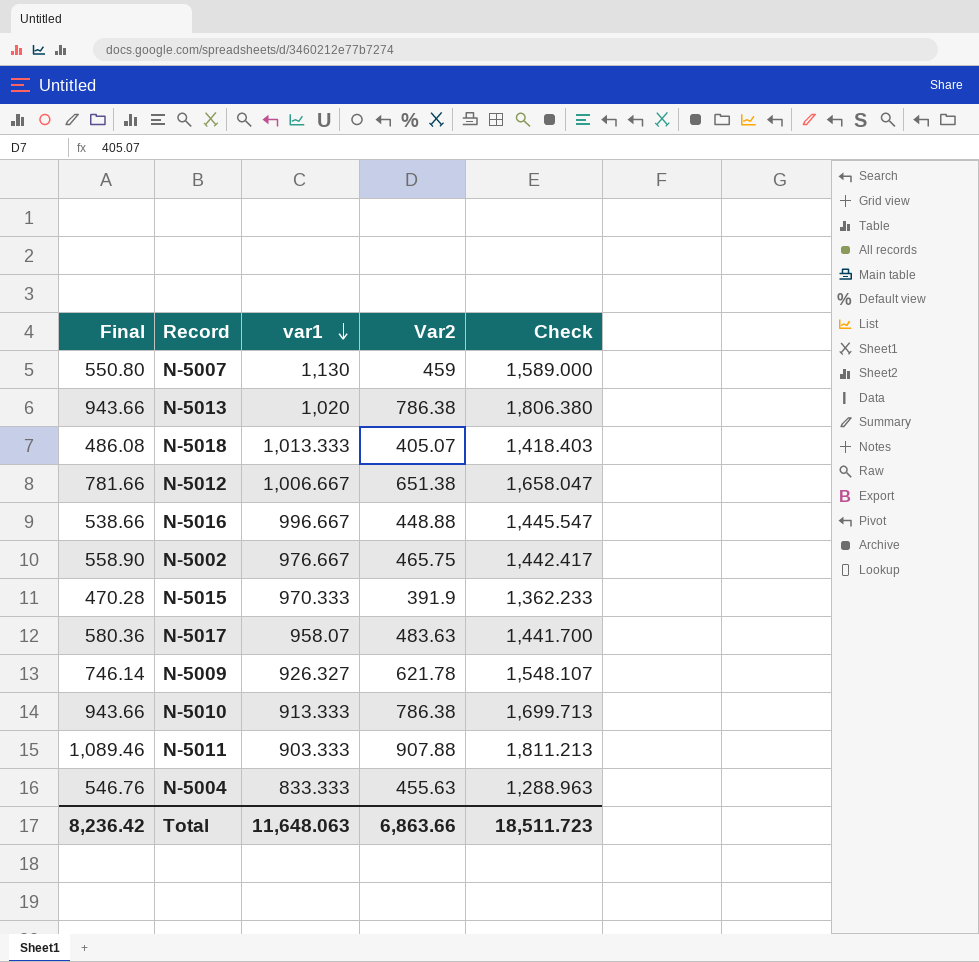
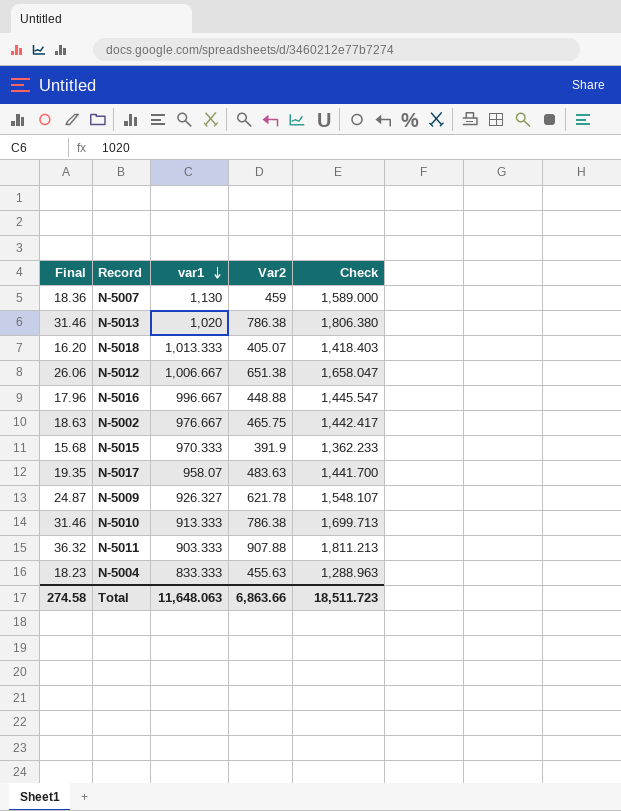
column Final | formula: [Var2] * 1.2 -> [Var2] * 0.04
Total | Final: 8,236.42 -> 274.58

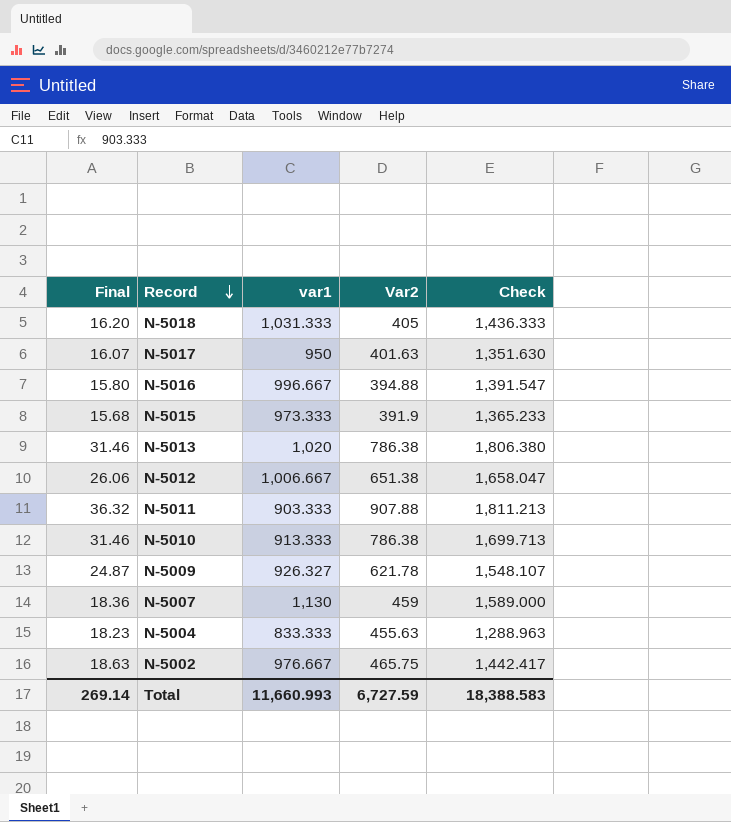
row order: var1 descending -> Record descending
N-5018 | var1: 1,013.333 -> 1,031.333
N-5018 | Var2: 405.07 -> 405
N-5018 | Check: 1,418.403 -> 1,436.333
N-5017 | Final: 19.35 -> 16.07
N-5017 | var1: 958.07 -> 950
N-5017 | Var2: 483.63 -> 401.63
N-5017 | Check: 1,441.700 -> 1,351.630
N-5016 | Final: 17.96 -> 15.80
N-5016 | Var2: 448.88 -> 394.88
N-5016 | Check: 1,445.547 -> 1,391.547
N-5015 | var1: 970.333 -> 973.333
N-5015 | Check: 1,362.233 -> 1,365.233
Total | Final: 274.58 -> 269.14
Total | var1: 11,648.063 -> 11,660.993
Total | Var2: 6,863.66 -> 6,727.59
Total | Check: 18,511.723 -> 18,388.583

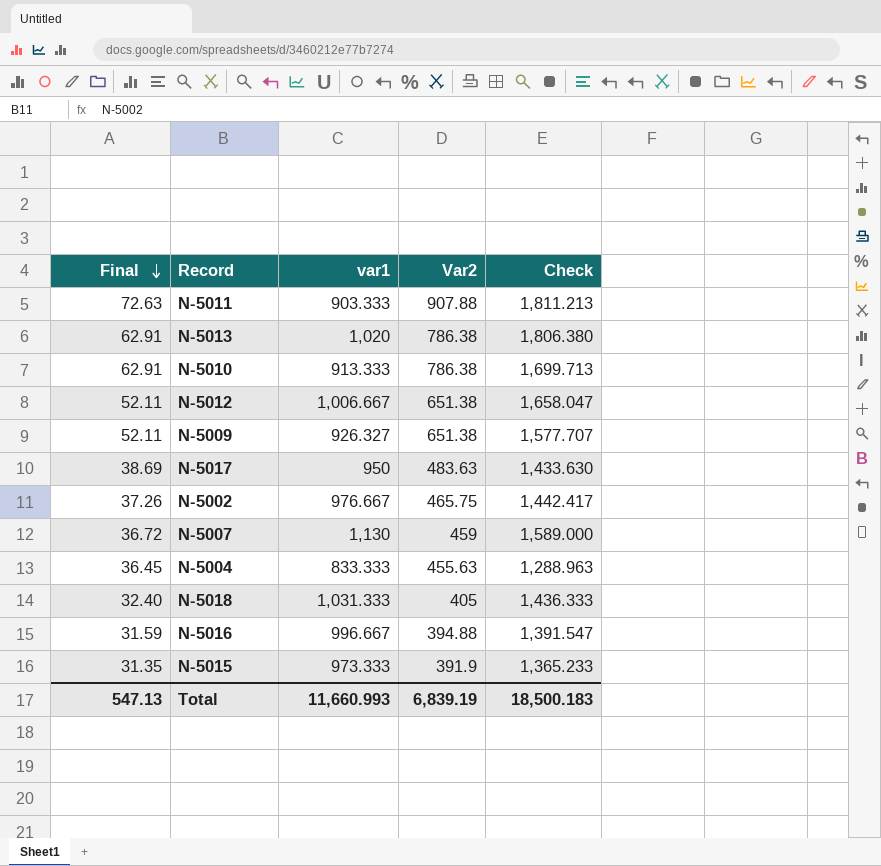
row order: Record descending -> Final descending
column Final | formula: [Var2] * 0.04 -> [Var2] * 0.08
N-5009 | Var2: 621.78 -> 651.38
N-5009 | Check: 1,548.107 -> 1,577.707
N-5017 | Var2: 401.63 -> 483.63
N-5017 | Check: 1,351.630 -> 1,433.630
Total | Final: 269.14 -> 547.13
Total | Var2: 6,727.59 -> 6,839.19
Total | Check: 18,388.583 -> 18,500.183

